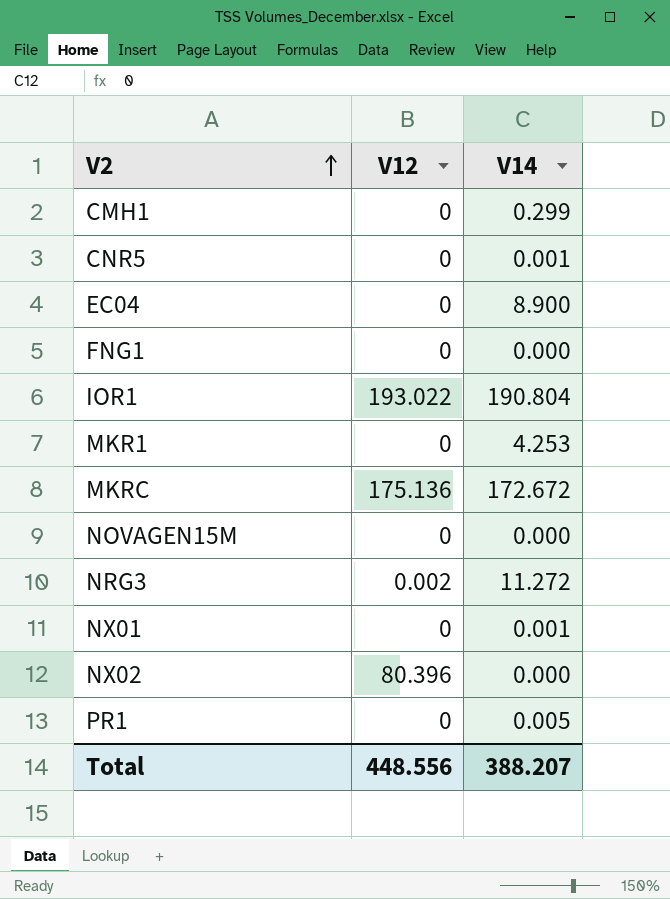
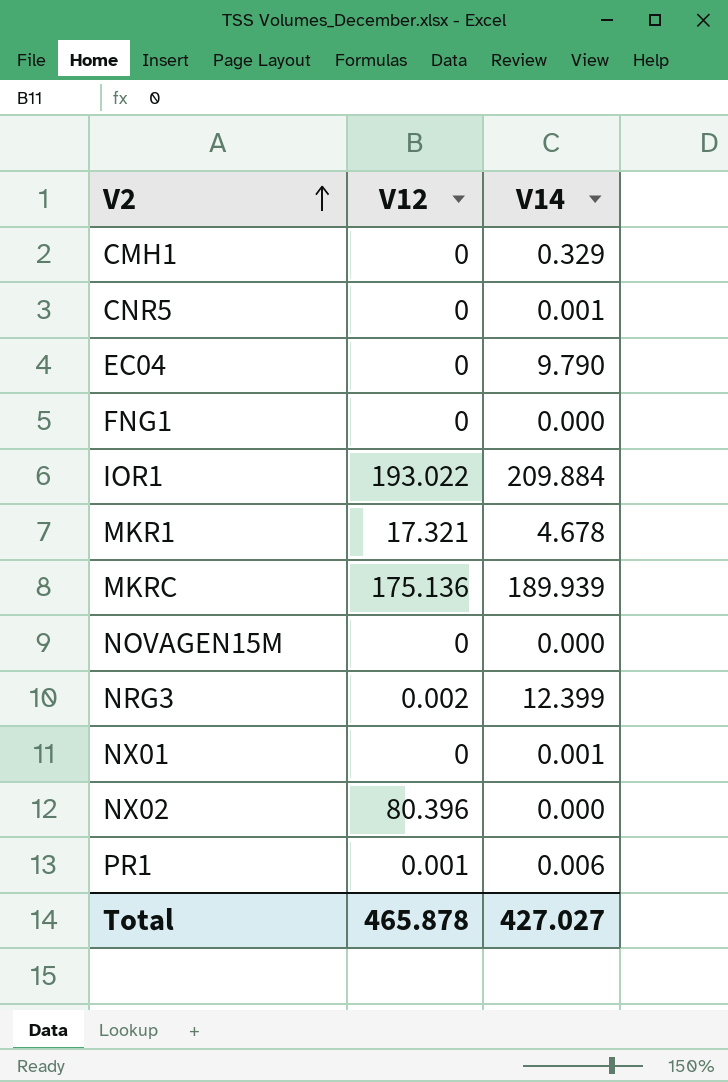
CMH1 | V14: 0.299 -> 0.329
EC04 | V14: 8.900 -> 9.790
IOR1 | V14: 190.804 -> 209.884
MKR1 | V12: 0 -> 17.321
MKR1 | V14: 4.253 -> 4.678
MKRC | V14: 172.672 -> 189.939
NRG3 | V14: 11.272 -> 12.399
PR1 | V12: 0 -> 0.001
PR1 | V14: 0.005 -> 0.006
Total | V12: 448.556 -> 465.878
Total | V14: 388.207 -> 427.027

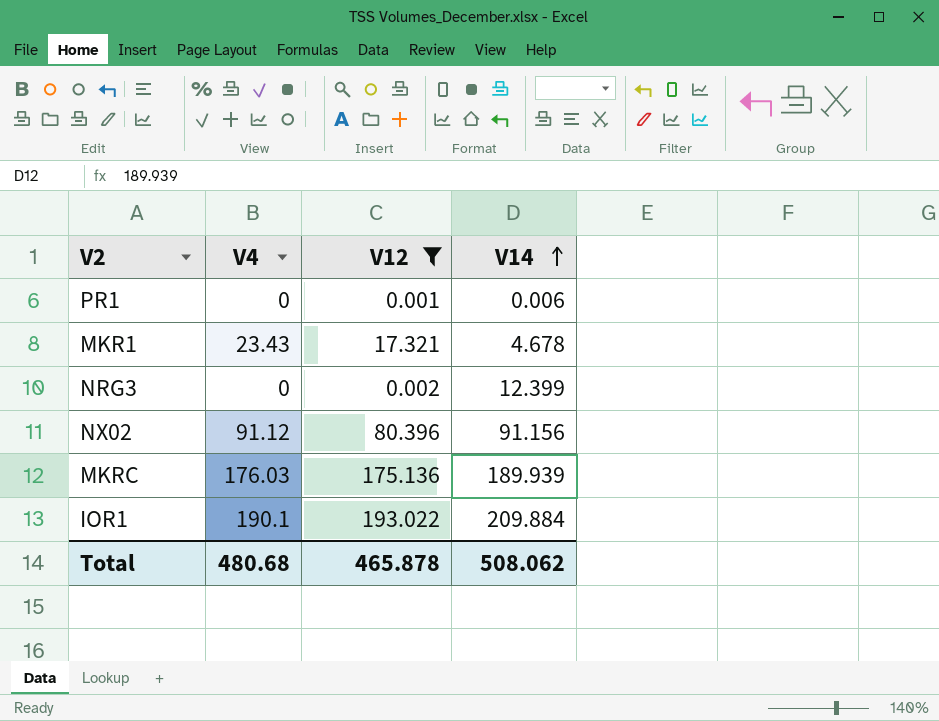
filter: none -> V12 != 0
row order: V2 ascending -> V14 ascending
column V4 | position: none -> 2
NX02 | V14: 0.000 -> 91.156
Total | V14: 427.027 -> 508.062

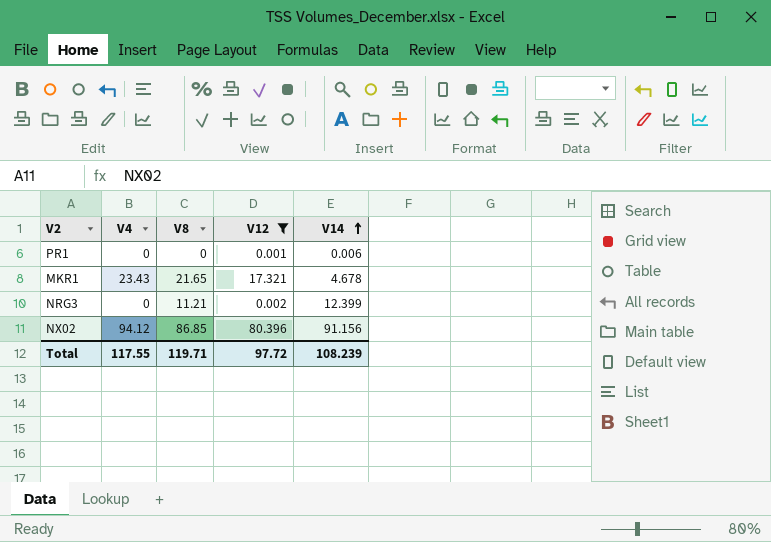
column V8 | position: none -> 3
row MKRC: 176.03 | 175.136 | 189.939 -> none
row IOR1: 190.1 | 193.022 | 209.884 -> none
NX02 | V4: 91.12 -> 94.12
Total | V4: 480.68 -> 117.55
Total | V12: 465.878 -> 97.72
Total | V14: 508.062 -> 108.239

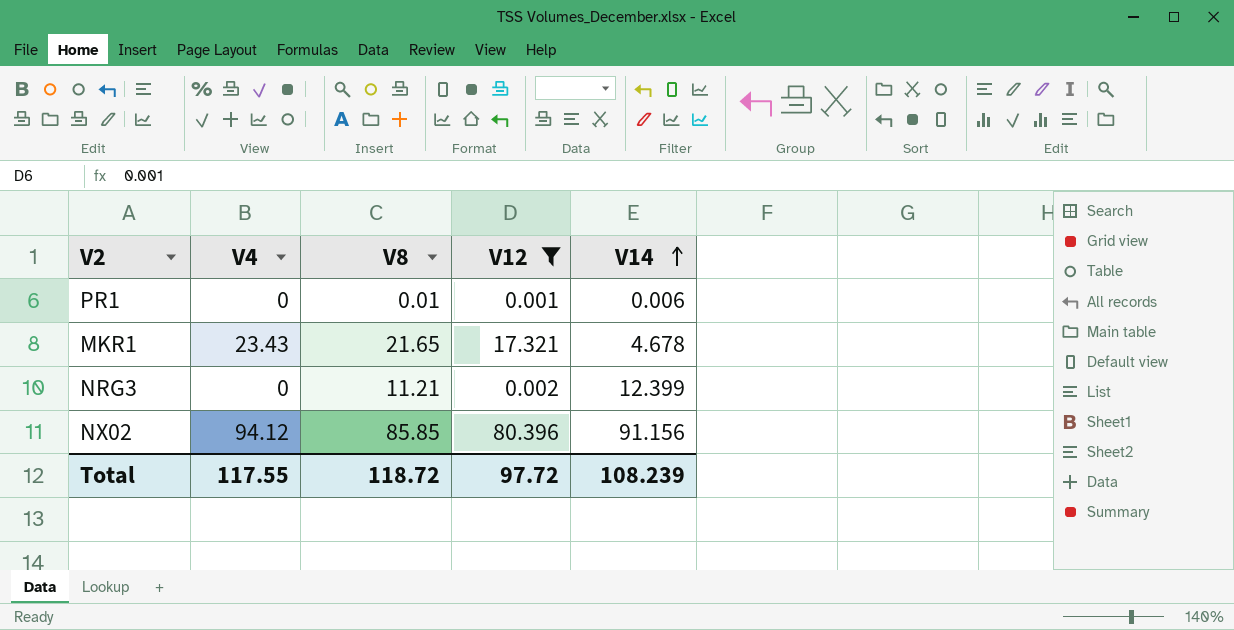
PR1 | V8: 0 -> 0.01
NX02 | V8: 86.85 -> 85.85
Total | V8: 119.71 -> 118.72

